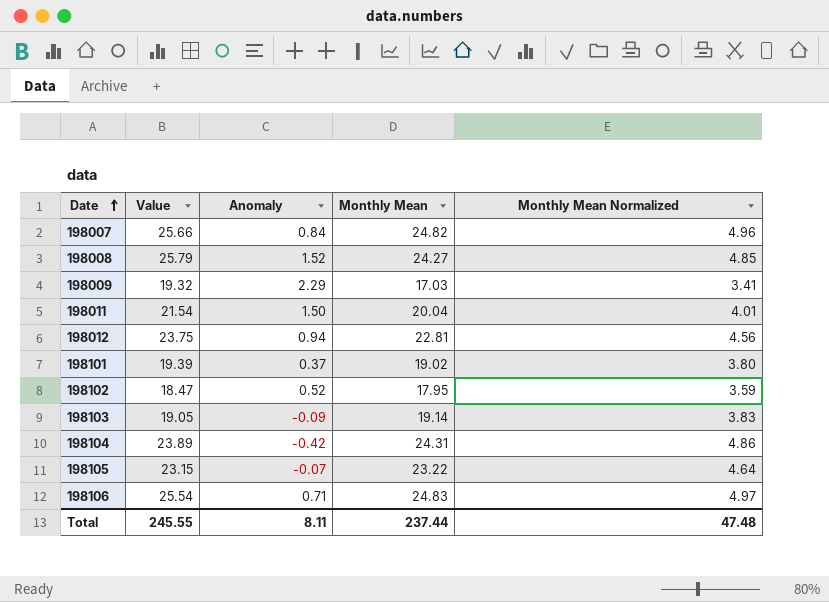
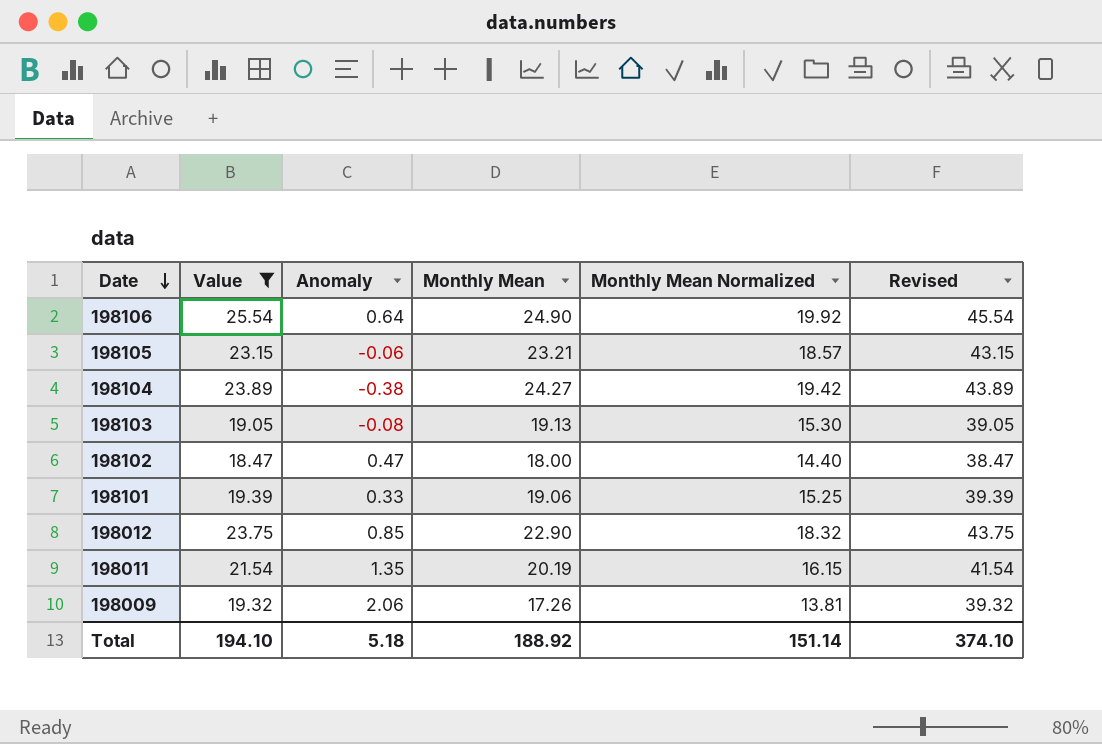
filter: none -> Value <= 25.54
row order: Date ascending -> Date descending
column Monthly Mean Normalized | formula: [Monthly Mean] * 0.2 -> [Monthly Mean] * 0.8
column Revised | formula: none -> [Value] + 20
198106 | Anomaly: 0.71 -> 0.64
198106 | Monthly Mean: 24.83 -> 24.90
198105 | Anomaly: -0.07 -> -0.06
198105 | Monthly Mean: 23.22 -> 23.21
198104 | Anomaly: -0.42 -> -0.38
198104 | Monthly Mean: 24.31 -> 24.27
198103 | Anomaly: -0.09 -> -0.08
198103 | Monthly Mean: 19.14 -> 19.13
198102 | Anomaly: 0.52 -> 0.47
198102 | Monthly Mean: 17.95 -> 18.00
198101 | Anomaly: 0.37 -> 0.33
198101 | Monthly Mean: 19.02 -> 19.06
198012 | Anomaly: 0.94 -> 0.85
198012 | Monthly Mean: 22.81 -> 22.90
198011 | Anomaly: 1.50 -> 1.35
198011 | Monthly Mean: 20.04 -> 20.19
198009 | Anomaly: 2.29 -> 2.06
198009 | Monthly Mean: 17.03 -> 17.26
Total | Value: 245.55 -> 194.10
Total | Anomaly: 8.11 -> 5.18
Total | Monthly Mean: 237.44 -> 188.92
Total | Monthly Mean Normalized: 47.48 -> 151.14

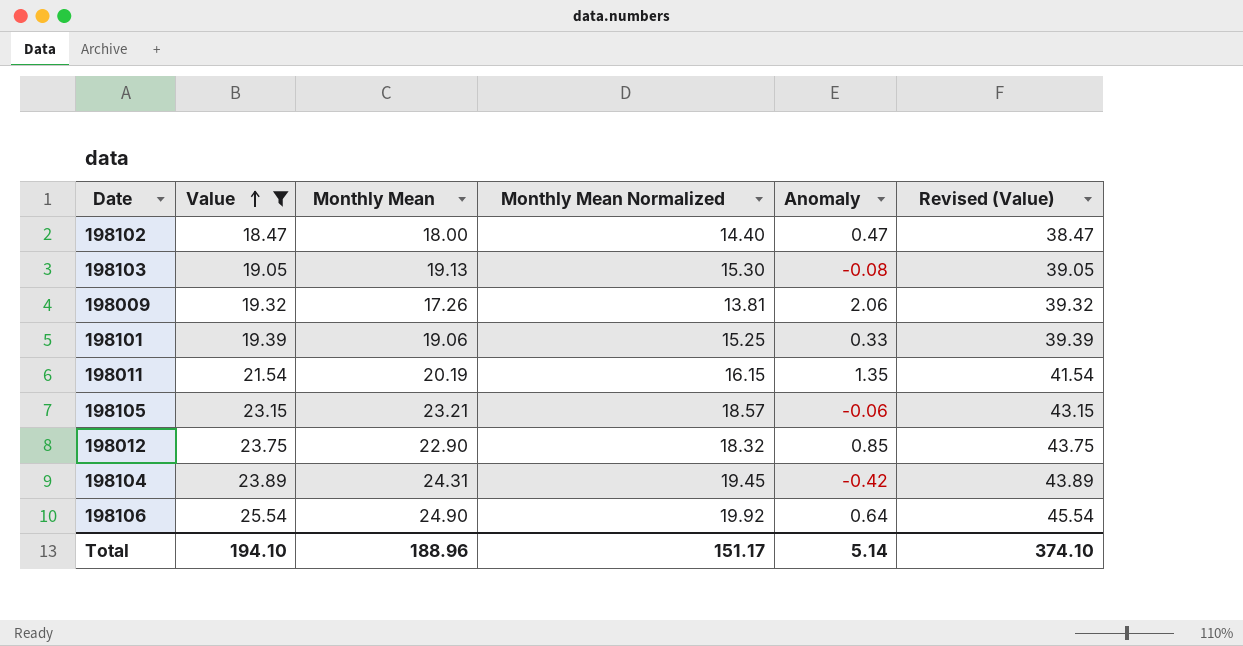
row order: Date descending -> Value ascending
column Anomaly | position: 3 -> 5
column name: Revised -> Revised (Value)
198104 | Monthly Mean: 24.27 -> 24.31
198104 | Monthly Mean Normalized: 19.42 -> 19.45
198104 | Anomaly: -0.38 -> -0.42
Total | Monthly Mean: 188.92 -> 188.96
Total | Monthly Mean Normalized: 151.14 -> 151.17
Total | Anomaly: 5.18 -> 5.14

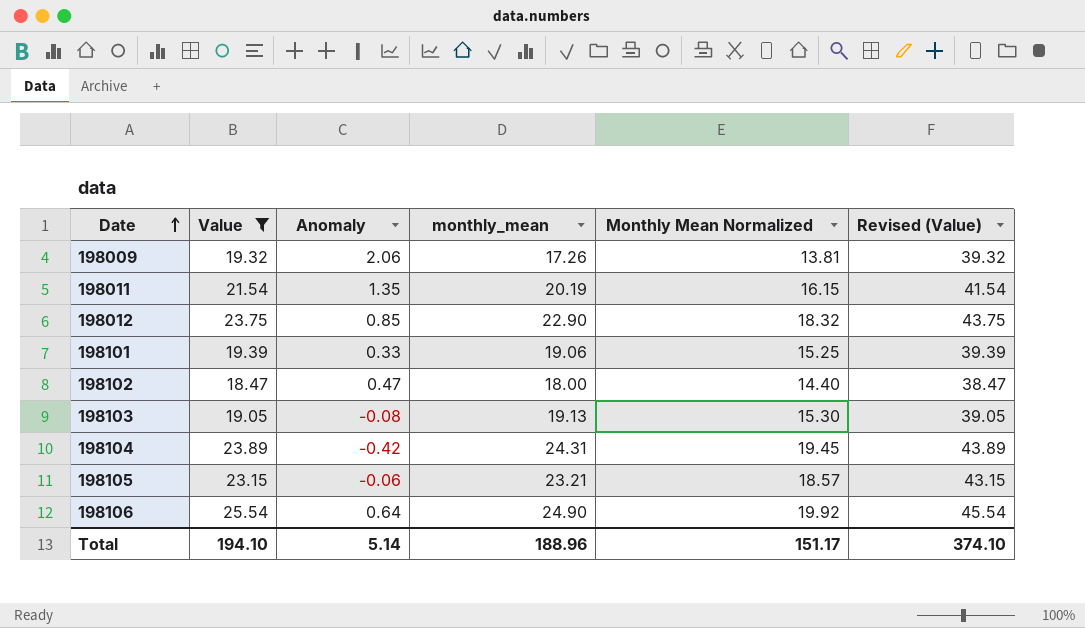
row order: Value ascending -> Date ascending
column Anomaly | position: 5 -> 3
column name: Monthly Mean -> monthly_mean

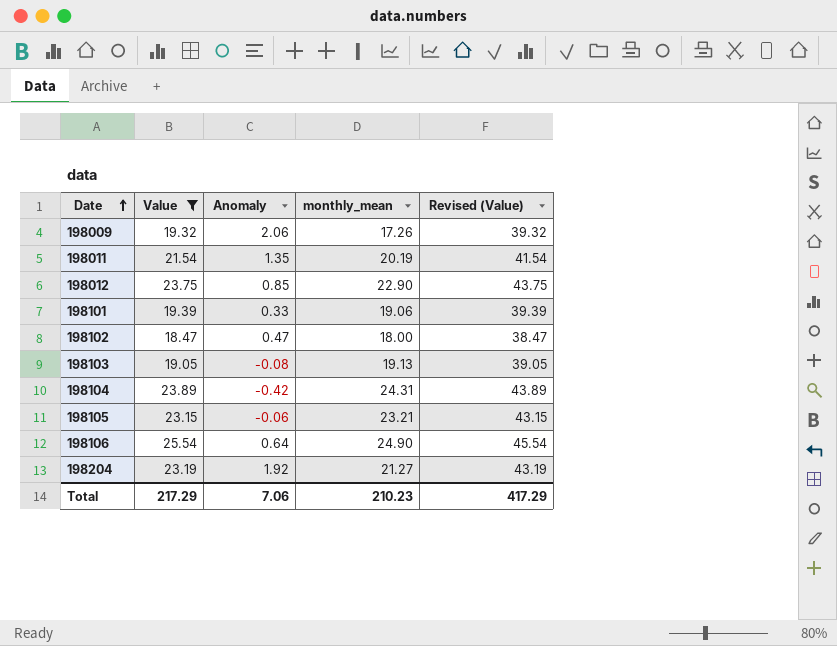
column Monthly Mean Normalized | formula: [monthly_mean] * 0.8 -> none
row 198204: none -> 23.19 | 1.92 | 21.27 | 43.19
Total | Value: 194.10 -> 217.29
Total | Anomaly: 5.14 -> 7.06
Total | monthly_mean: 188.96 -> 210.23
Total | Revised (Value): 374.10 -> 417.29

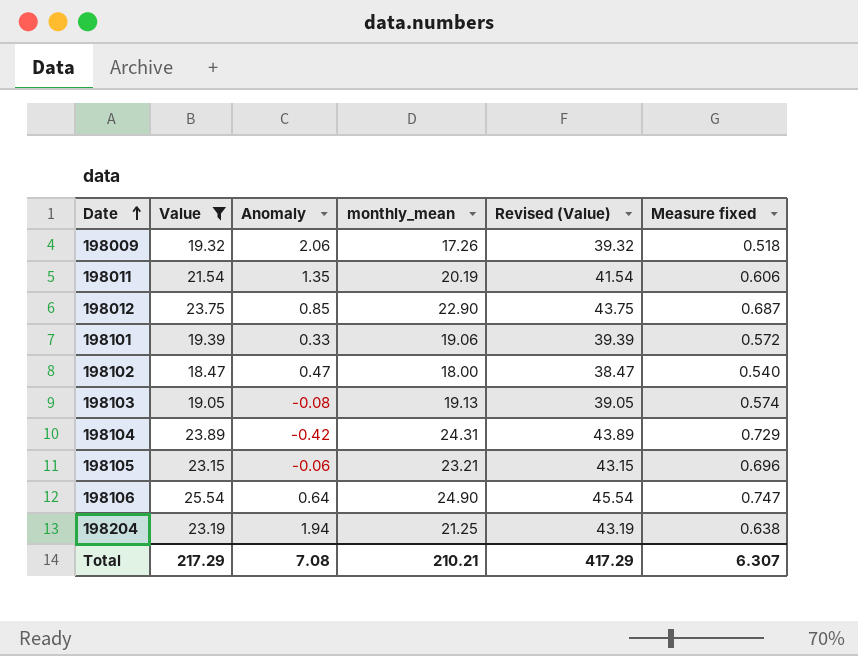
column Measure fixed | formula: none -> [monthly_mean] * 0.03
198204 | Anomaly: 1.92 -> 1.94
198204 | monthly_mean: 21.27 -> 21.25
Total | Anomaly: 7.06 -> 7.08
Total | monthly_mean: 210.23 -> 210.21

